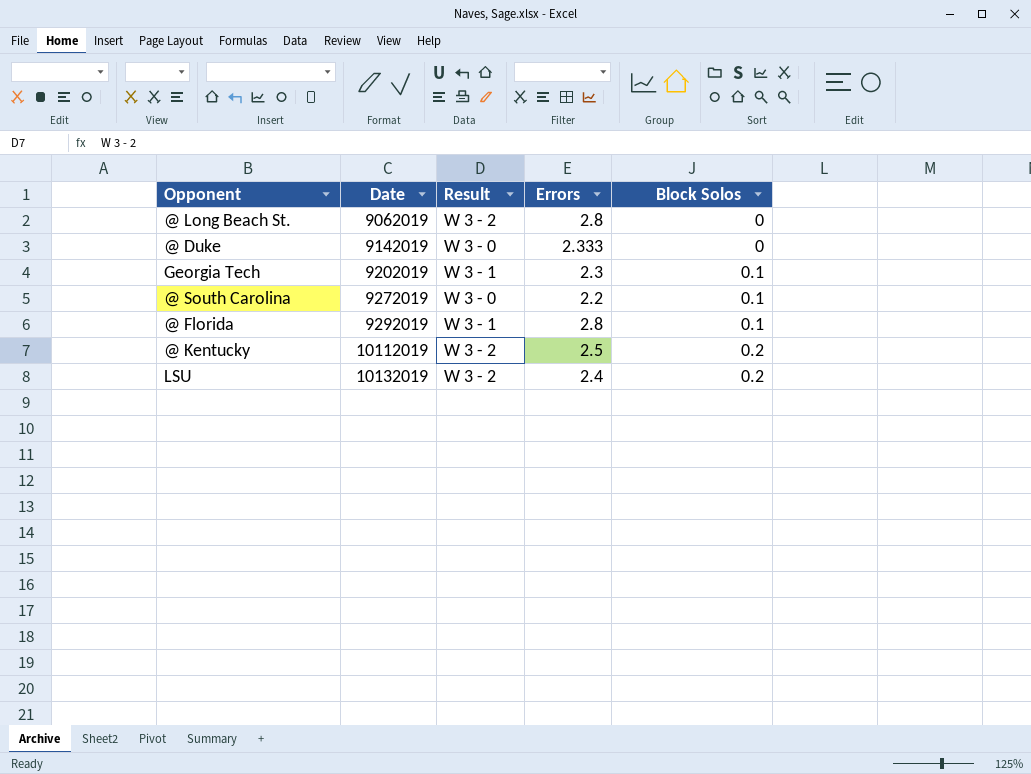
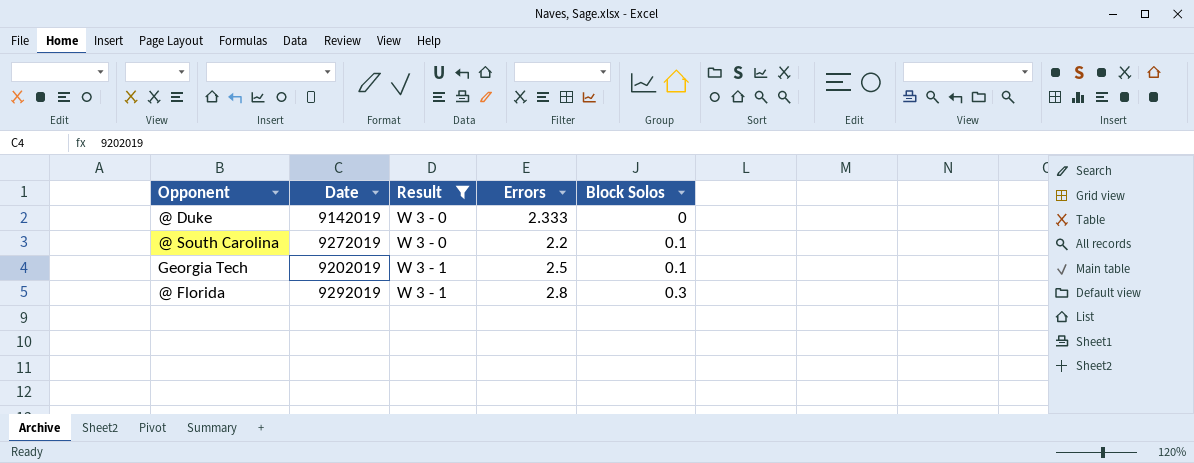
filter: none -> Result != W 3 - 2
row order: Date ascending -> Result ascending
Georgia Tech | Errors: 2.3 -> 2.5
@ Florida | Block Solos: 0.1 -> 0.3

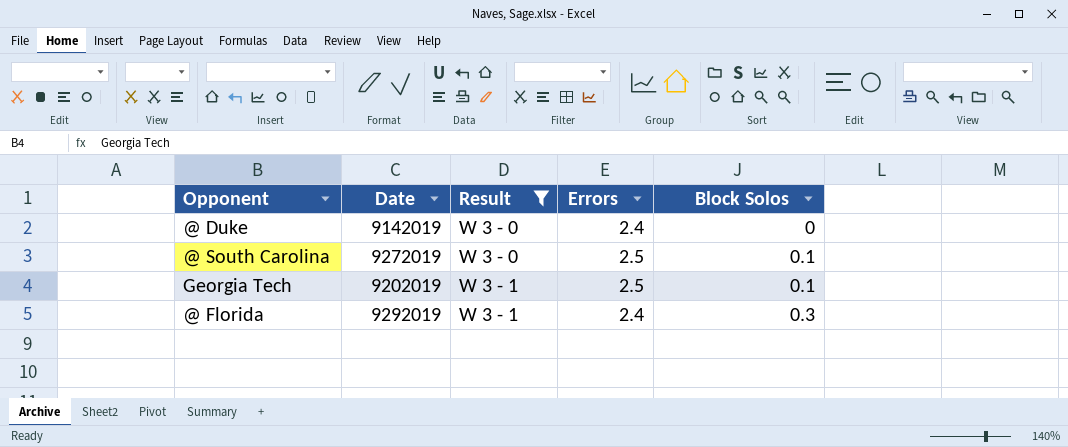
@ Duke | Errors: 2.333 -> 2.4
@ South Carolina | Errors: 2.2 -> 2.5
@ Florida | Errors: 2.8 -> 2.4

